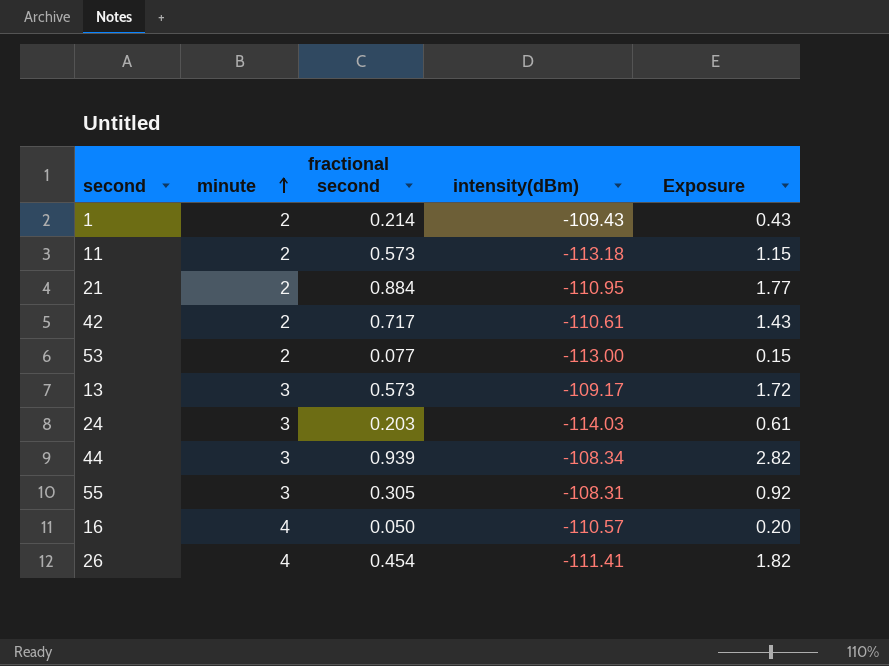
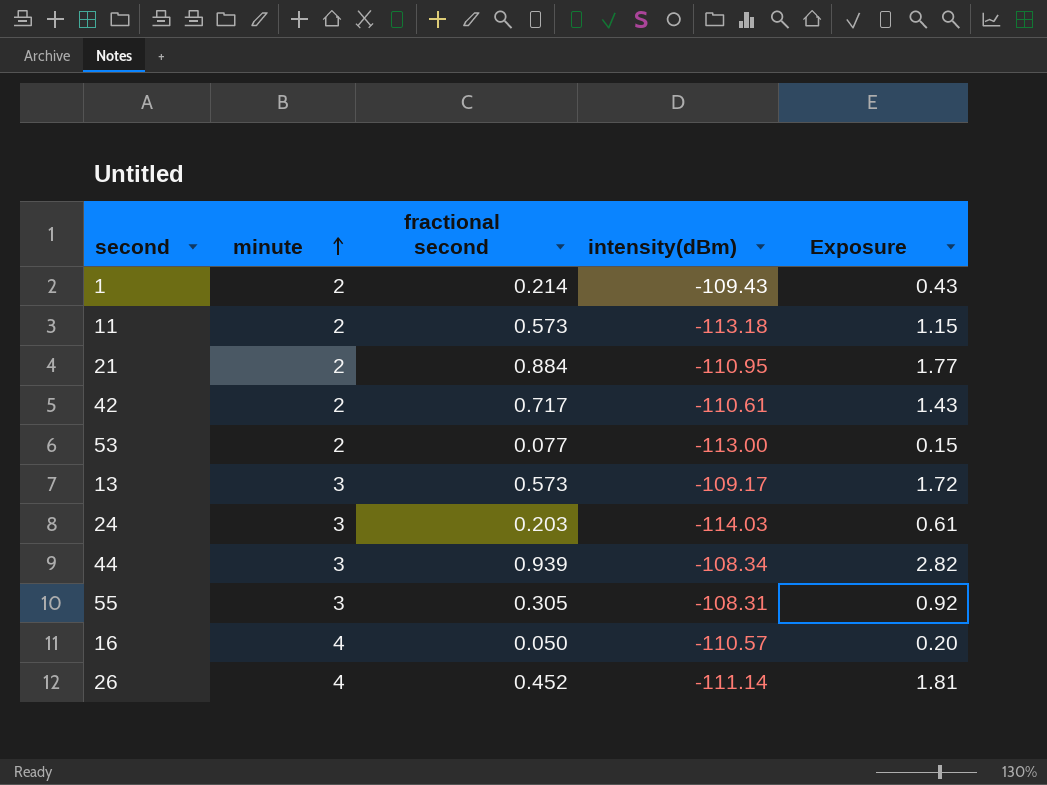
26 | fractional second: 0.454 -> 0.452
26 | intensity(dBm): -111.41 -> -111.14
26 | Exposure: 1.82 -> 1.81

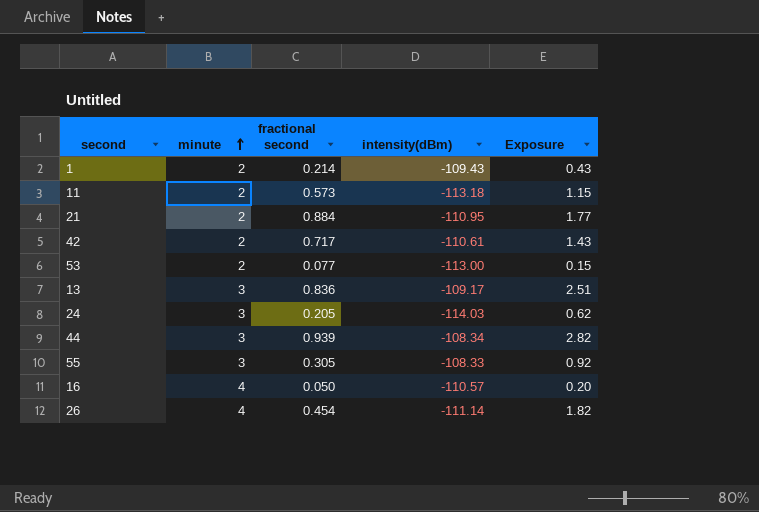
13 | fractional second: 0.573 -> 0.836
13 | Exposure: 1.72 -> 2.51
24 | fractional second: 0.203 -> 0.205
24 | Exposure: 0.61 -> 0.62
55 | intensity(dBm): -108.31 -> -108.33
26 | fractional second: 0.452 -> 0.454
26 | Exposure: 1.81 -> 1.82

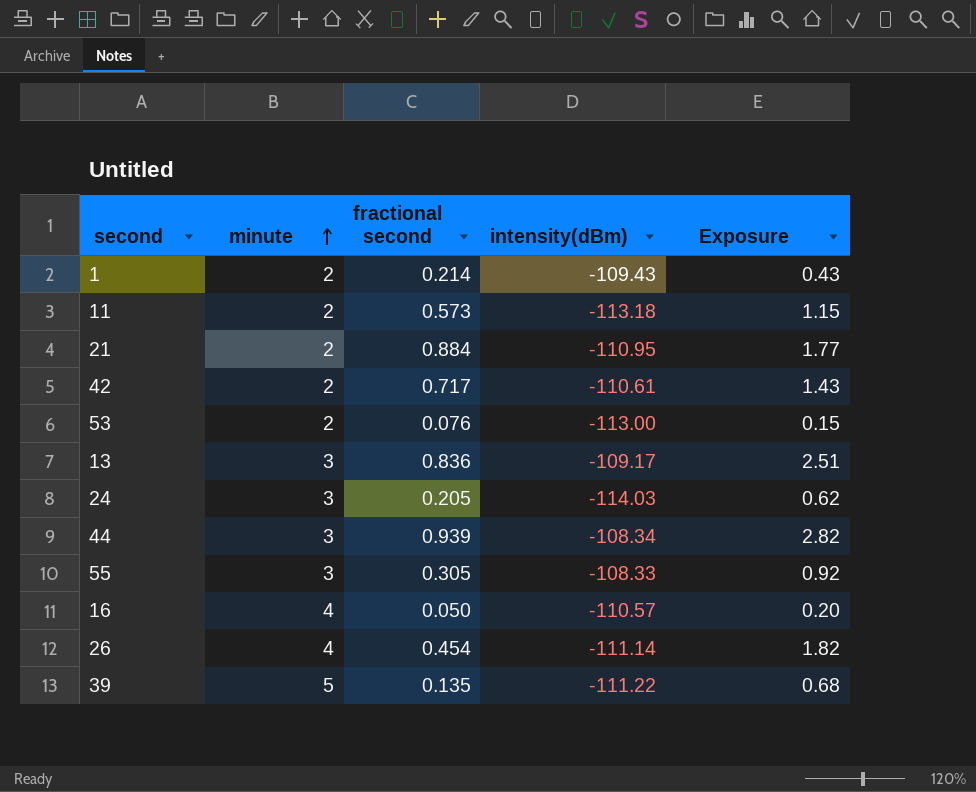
53 | fractional second: 0.077 -> 0.076
row 39: none -> 5 | 0.135 | -111.22 | 0.68

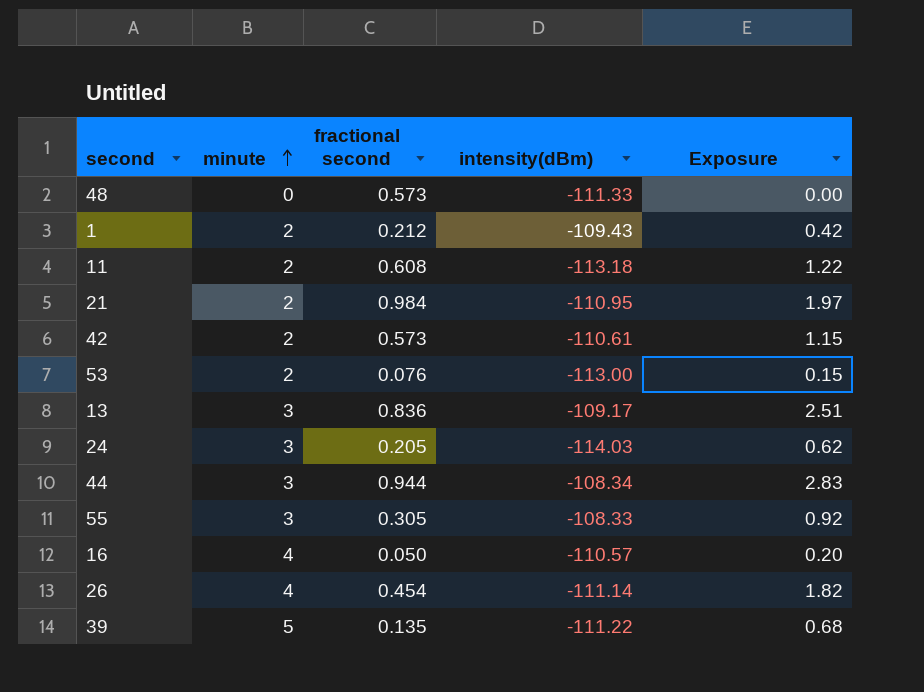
row 48: none -> 0 | 0.573 | -111.33 | 0.00
1 | fractional second: 0.214 -> 0.212
1 | Exposure: 0.43 -> 0.42
11 | fractional second: 0.573 -> 0.608
11 | Exposure: 1.15 -> 1.22
21 | fractional second: 0.884 -> 0.984
21 | Exposure: 1.77 -> 1.97
42 | fractional second: 0.717 -> 0.573
42 | Exposure: 1.43 -> 1.15
44 | fractional second: 0.939 -> 0.944
44 | Exposure: 2.82 -> 2.83

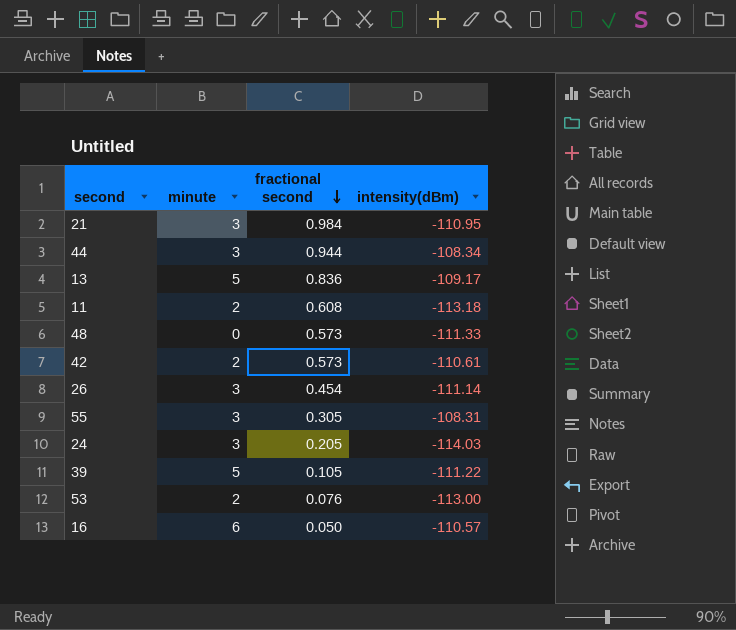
row order: minute ascending -> fractional second descending
column Exposure | formula: [minute] * [fractional second] -> none
row 1: 2 | 0.212 | -109.43 | 0.42 -> none
21 | minute: 2 -> 3
13 | minute: 3 -> 5
26 | minute: 4 -> 3
55 | intensity(dBm): -108.33 -> -108.31
39 | fractional second: 0.135 -> 0.105
16 | minute: 4 -> 6

